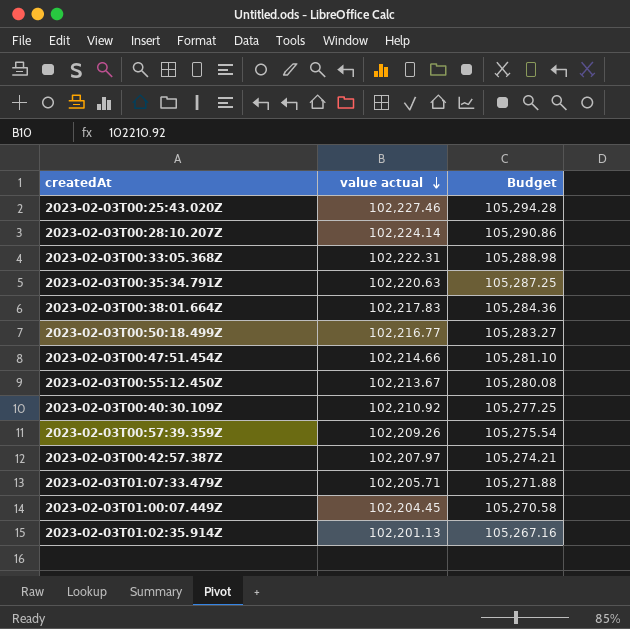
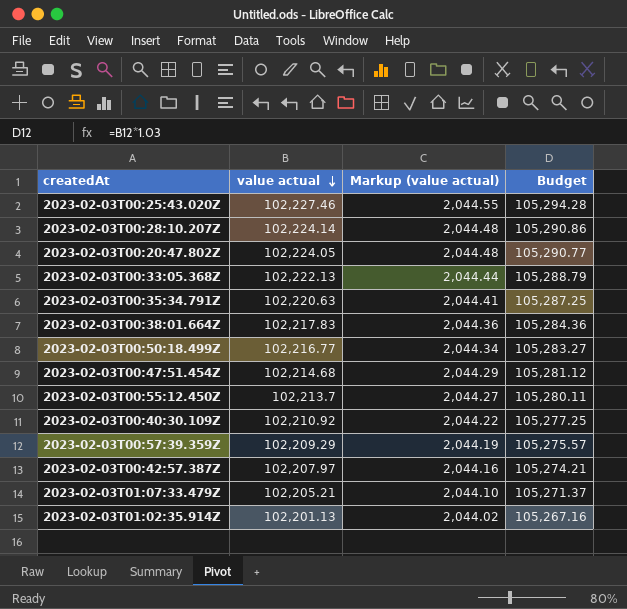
column Markup (value actual) | formula: none -> [value actual] * 0.02
row 2023-02-03T01:00:07.449Z: 102,204.45 | 105,270.58 -> none
row 2023-02-03T00:20:47.802Z: none -> 102,224.05 | 2,044.48 | 105,290.77
2023-02-03T00:33:05.368Z | value actual: 102,222.31 -> 102,222.13
2023-02-03T00:33:05.368Z | Budget: 105,288.98 -> 105,288.79
2023-02-03T00:47:51.454Z | value actual: 102,214.66 -> 102,214.68
2023-02-03T00:47:51.454Z | Budget: 105,281.10 -> 105,281.12
2023-02-03T00:55:12.450Z | value actual: 102,213.67 -> 102,213.7
2023-02-03T00:55:12.450Z | Budget: 105,280.08 -> 105,280.11
2023-02-03T00:57:39.359Z | value actual: 102,209.26 -> 102,209.29
2023-02-03T00:57:39.359Z | Budget: 105,275.54 -> 105,275.57
2023-02-03T01:07:33.479Z | value actual: 102,205.71 -> 102,205.21
2023-02-03T01:07:33.479Z | Budget: 105,271.88 -> 105,271.37

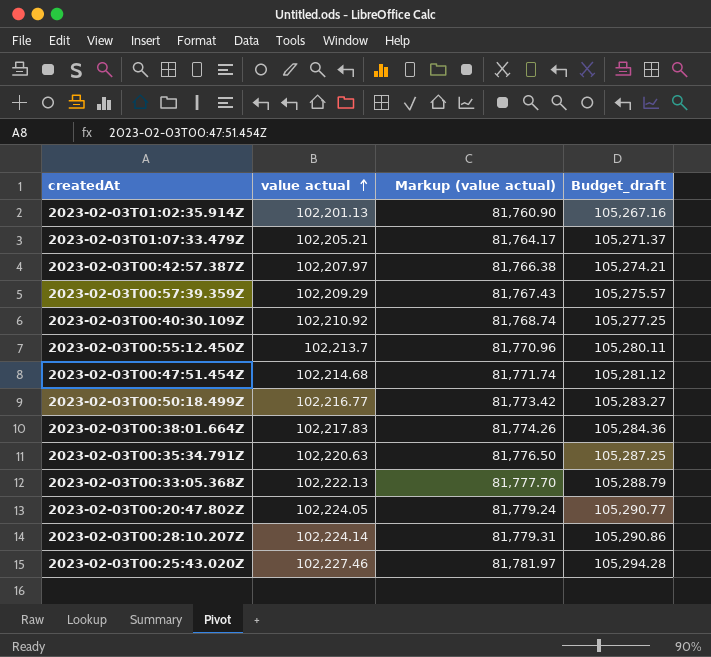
row order: value actual descending -> value actual ascending
column Markup (value actual) | formula: [value actual] * 0.02 -> [value actual] * 0.8
column name: Budget -> Budget_draft

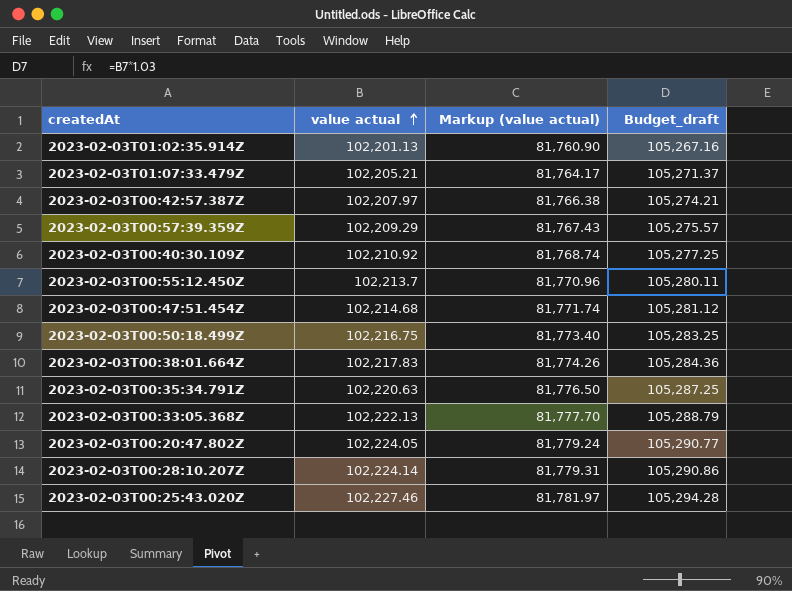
2023-02-03T00:50:18.499Z | value actual: 102,216.77 -> 102,216.75
2023-02-03T00:50:18.499Z | Markup (value actual): 81,773.42 -> 81,773.40
2023-02-03T00:50:18.499Z | Budget_draft: 105,283.27 -> 105,283.25

